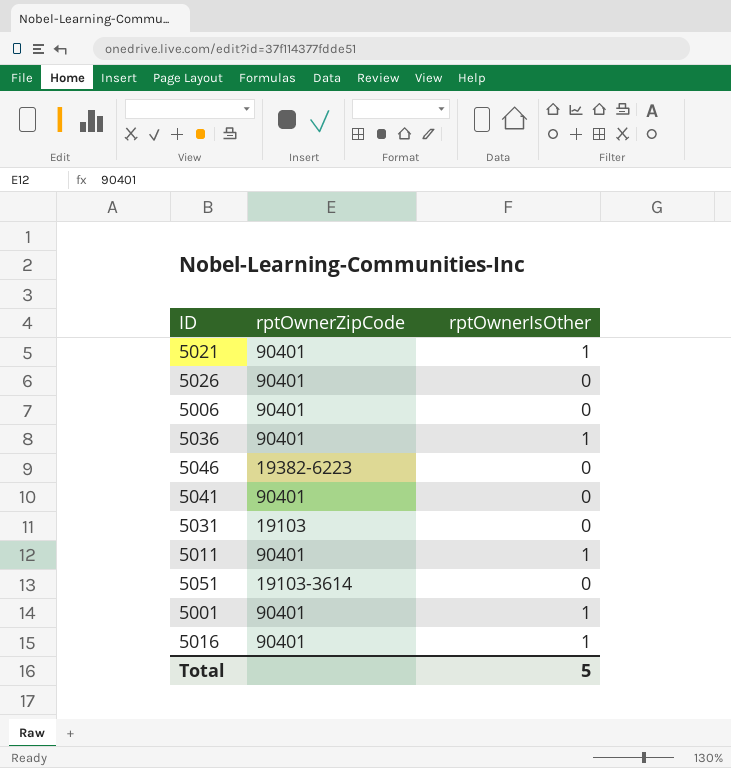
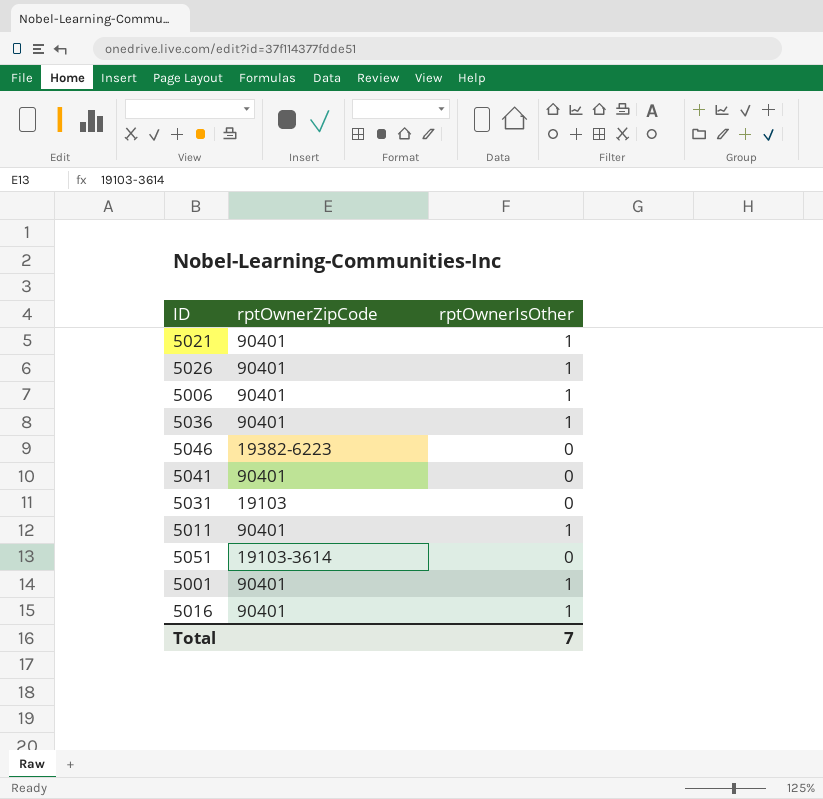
5026 | rptOwnerIsOther: 0 -> 1
5006 | rptOwnerIsOther: 0 -> 1
Total | rptOwnerIsOther: 5 -> 7

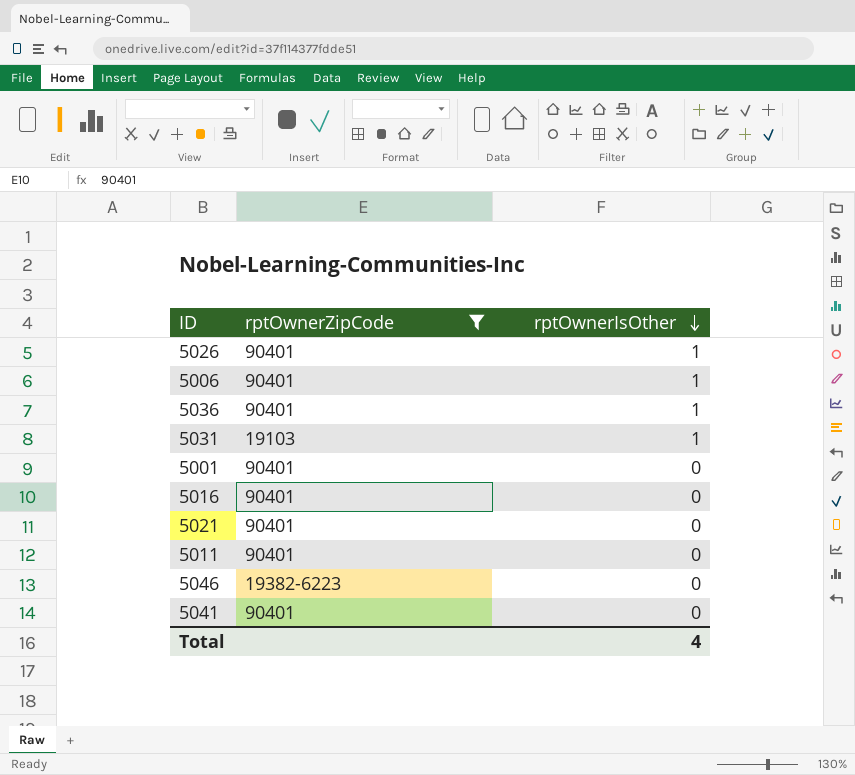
filter: none -> rptOwnerZipCode != 19103-3614
row order: none -> rptOwnerIsOther descending
5031 | rptOwnerIsOther: 0 -> 1
5001 | rptOwnerIsOther: 1 -> 0
5016 | rptOwnerIsOther: 1 -> 0
5021 | rptOwnerIsOther: 1 -> 0
5011 | rptOwnerIsOther: 1 -> 0
Total | rptOwnerIsOther: 7 -> 4

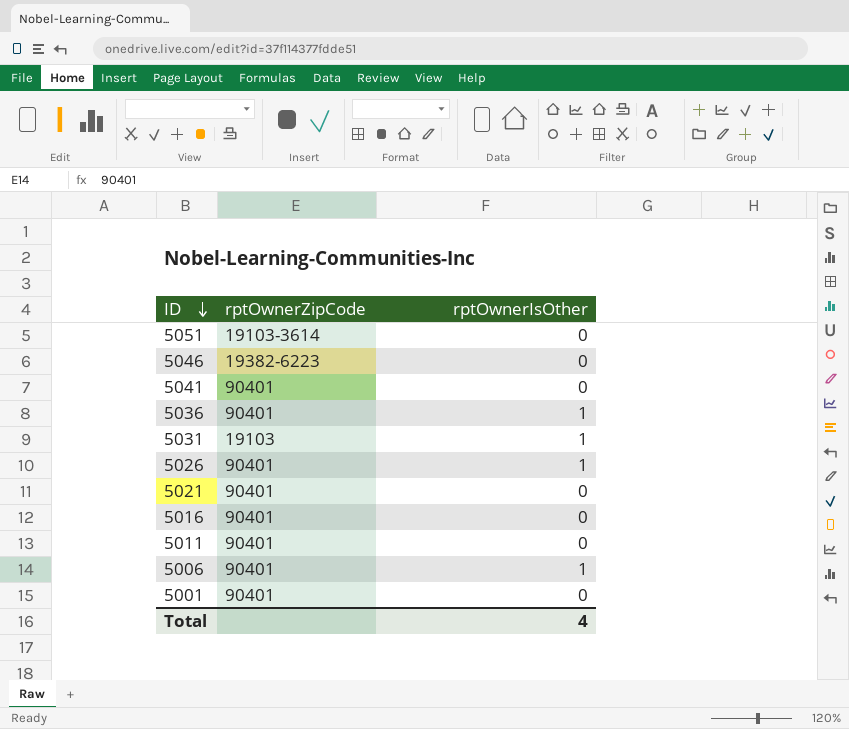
filter: rptOwnerZipCode != 19103-3614 -> none
row order: rptOwnerIsOther descending -> ID descending

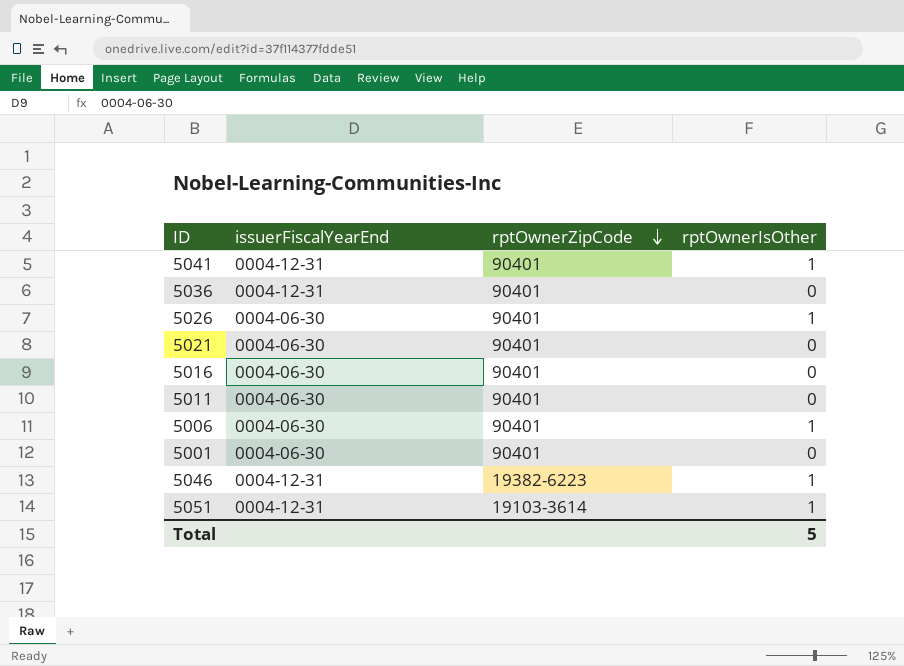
row order: ID descending -> rptOwnerZipCode descending
column issuerFiscalYearEnd | position: none -> 2
row 5031: 19103 | 1 -> none
5041 | rptOwnerIsOther: 0 -> 1
5036 | rptOwnerIsOther: 1 -> 0
5046 | rptOwnerIsOther: 0 -> 1
5051 | rptOwnerIsOther: 0 -> 1
Total | rptOwnerIsOther: 4 -> 5

